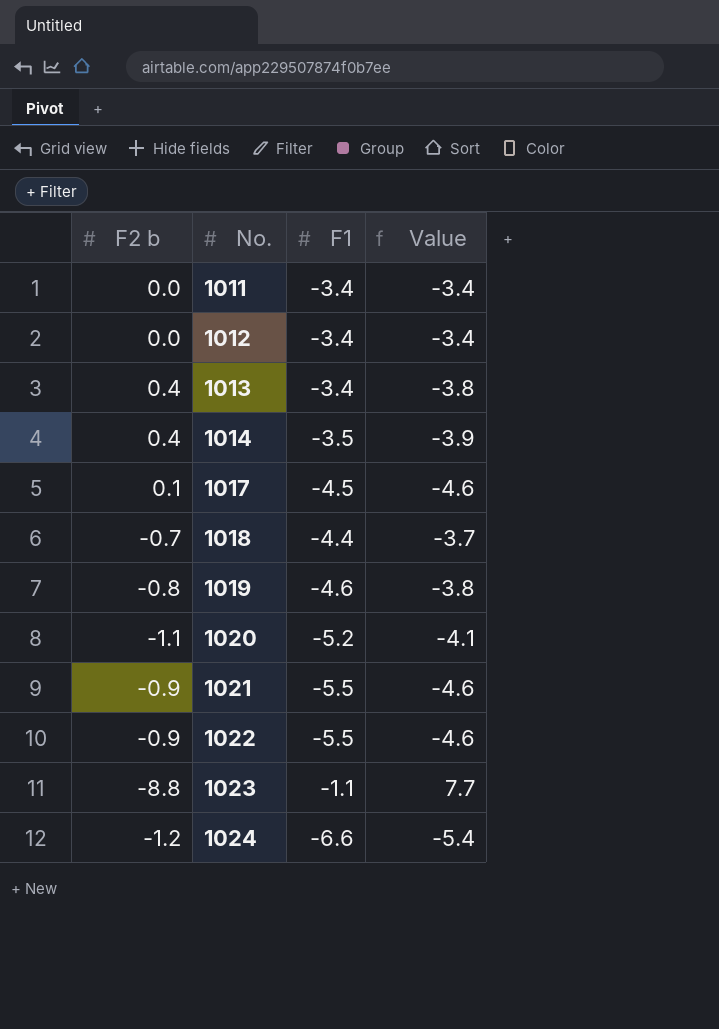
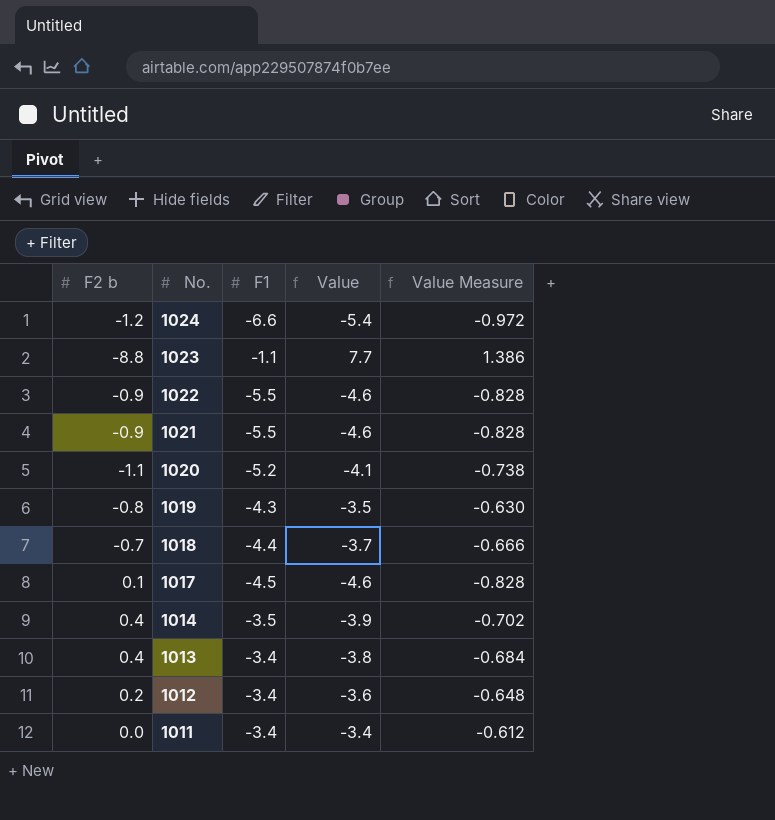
row order: No. ascending -> No. descending
column Value Measure | formula: none -> [Value] * 0.18
1019 | F1: -4.6 -> -4.3
1019 | Value: -3.8 -> -3.5
1012 | F2 b: 0.0 -> 0.2
1012 | Value: -3.4 -> -3.6

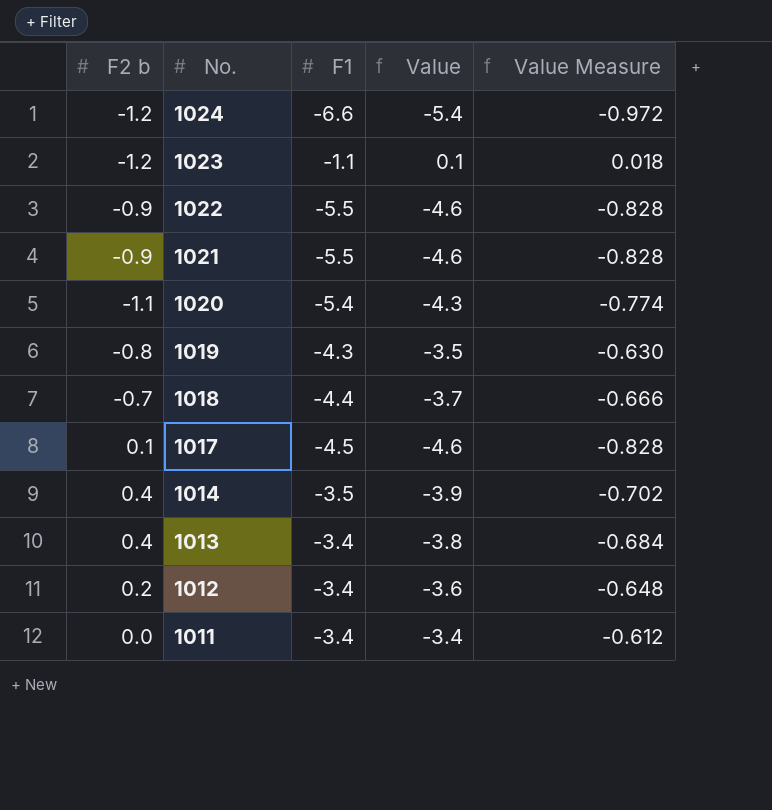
1023 | F2 b: -8.8 -> -1.2
1023 | Value: 7.7 -> 0.1
1023 | Value Measure: 1.386 -> 0.018
1020 | F1: -5.2 -> -5.4
1020 | Value: -4.1 -> -4.3
1020 | Value Measure: -0.738 -> -0.774

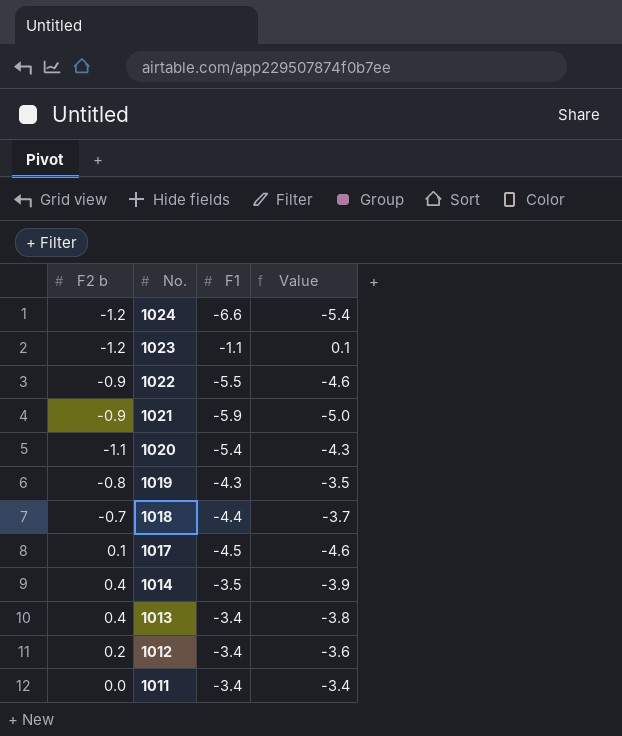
column Value Measure | formula: [Value] * 0.18 -> none
1021 | F1: -5.5 -> -5.9
1021 | Value: -4.6 -> -5.0

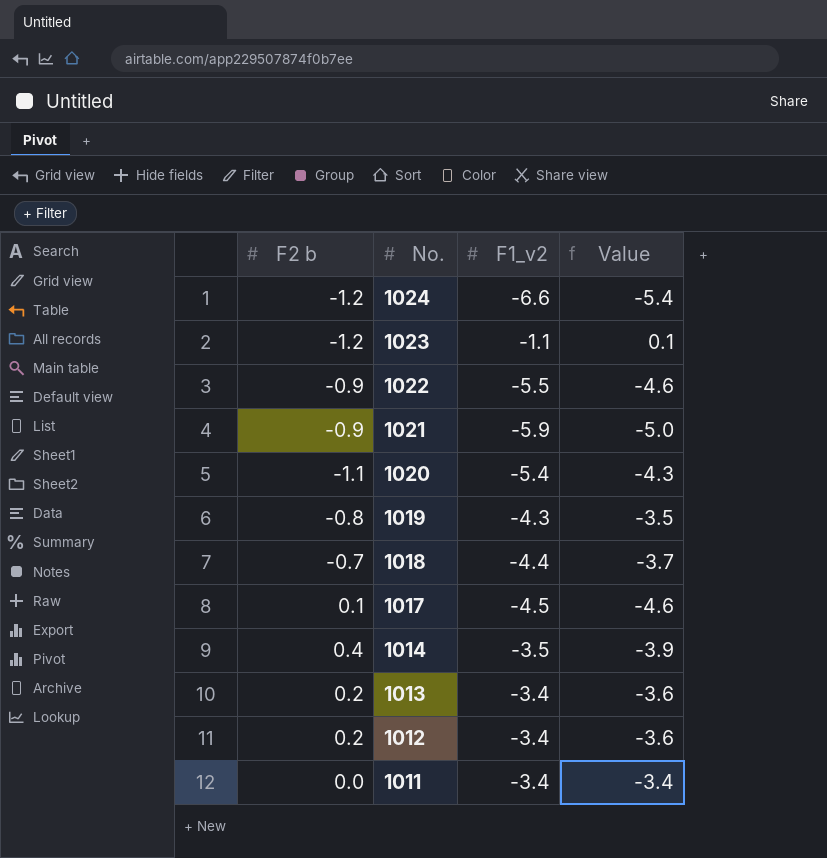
column name: F1 -> F1_v2
1013 | F2 b: 0.4 -> 0.2
1013 | Value: -3.8 -> -3.6

